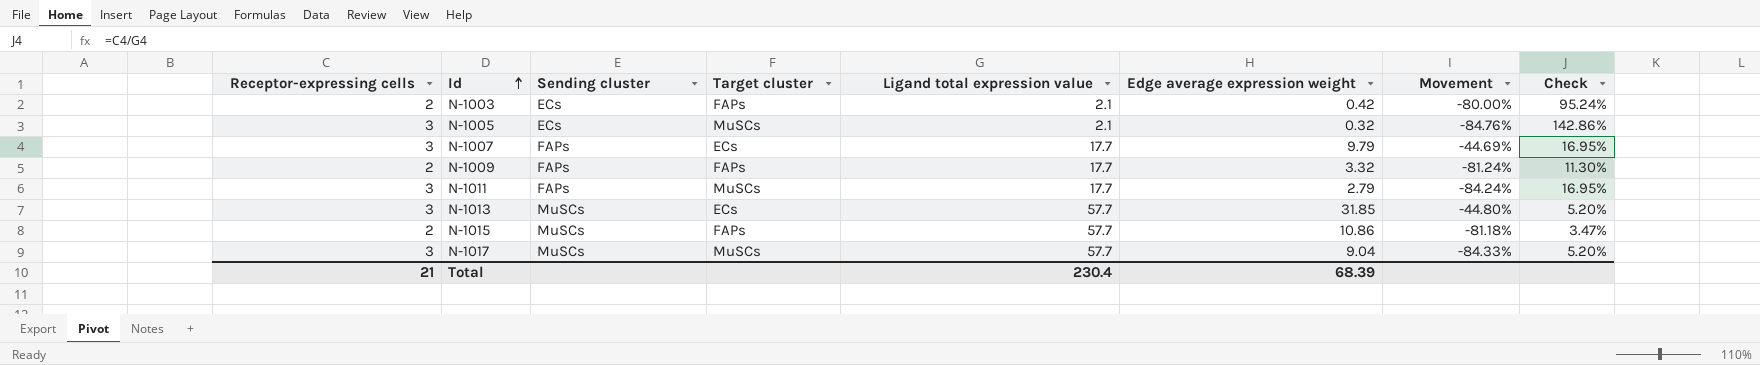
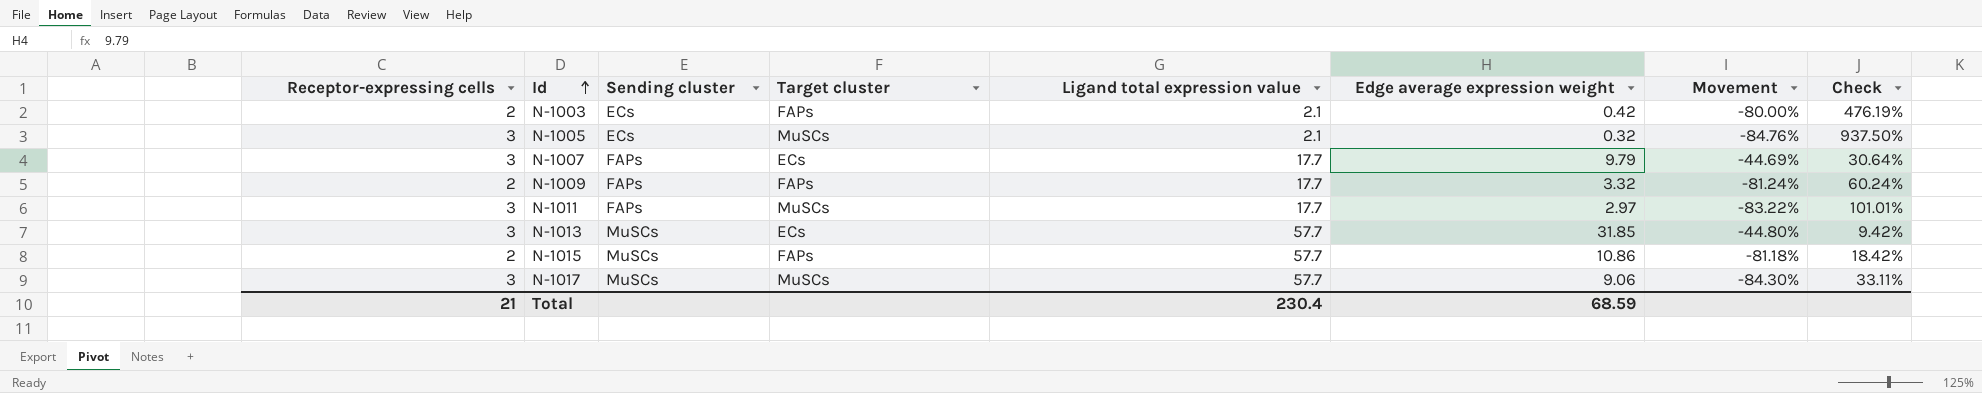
column Check | formula: [Receptor-expressing cells] / [Ligand total expression value] -> [Receptor-expressing cells] / [Edge average expression weight]
N-1011 | Edge average expression weight: 2.79 -> 2.97
N-1011 | Movement: -84.24% -> -83.22%
N-1017 | Edge average expression weight: 9.04 -> 9.06
N-1017 | Movement: -84.33% -> -84.30%
Total | Edge average expression weight: 68.39 -> 68.59

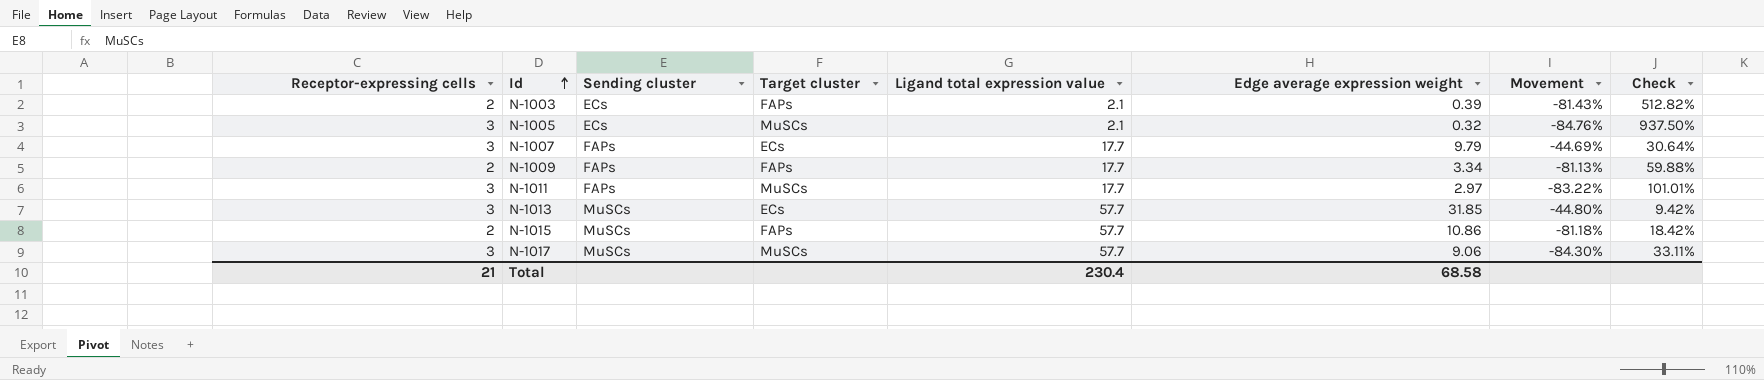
N-1003 | Edge average expression weight: 0.42 -> 0.39
N-1003 | Movement: -80.00% -> -81.43%
N-1003 | Check: 476.19% -> 512.82%
N-1009 | Edge average expression weight: 3.32 -> 3.34
N-1009 | Movement: -81.24% -> -81.13%
N-1009 | Check: 60.24% -> 59.88%
Total | Edge average expression weight: 68.59 -> 68.58

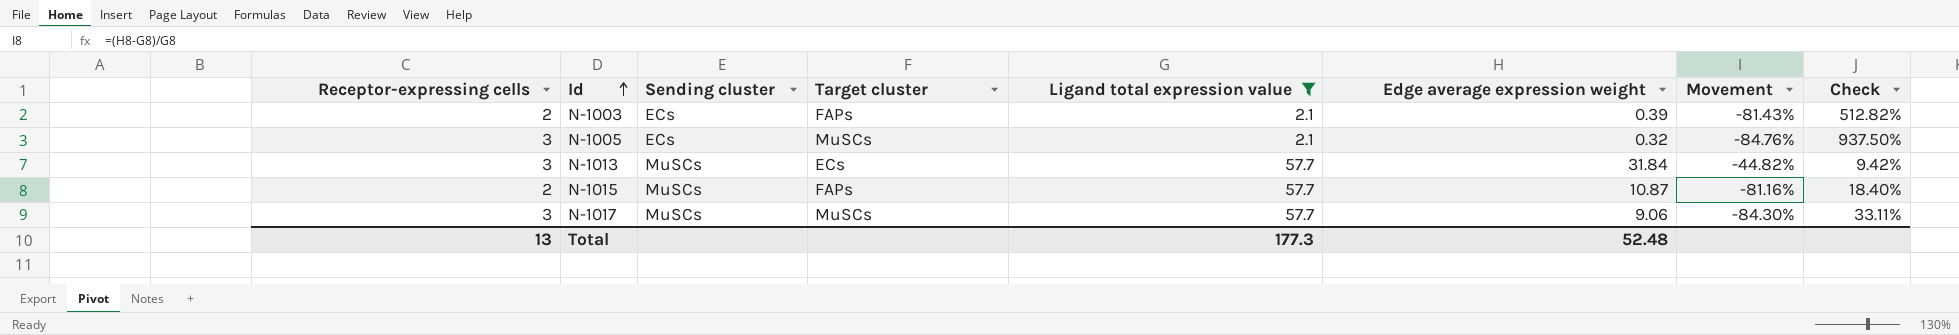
filter: none -> Ligand total expression value != 17.7
N-1013 | Edge average expression weight: 31.85 -> 31.84
N-1013 | Movement: -44.80% -> -44.82%
N-1015 | Edge average expression weight: 10.86 -> 10.87
N-1015 | Movement: -81.18% -> -81.16%
N-1015 | Check: 18.42% -> 18.40%
Total | Receptor-expressing cells: 21 -> 13
Total | Ligand total expression value: 230.4 -> 177.3
Total | Edge average expression weight: 68.58 -> 52.48

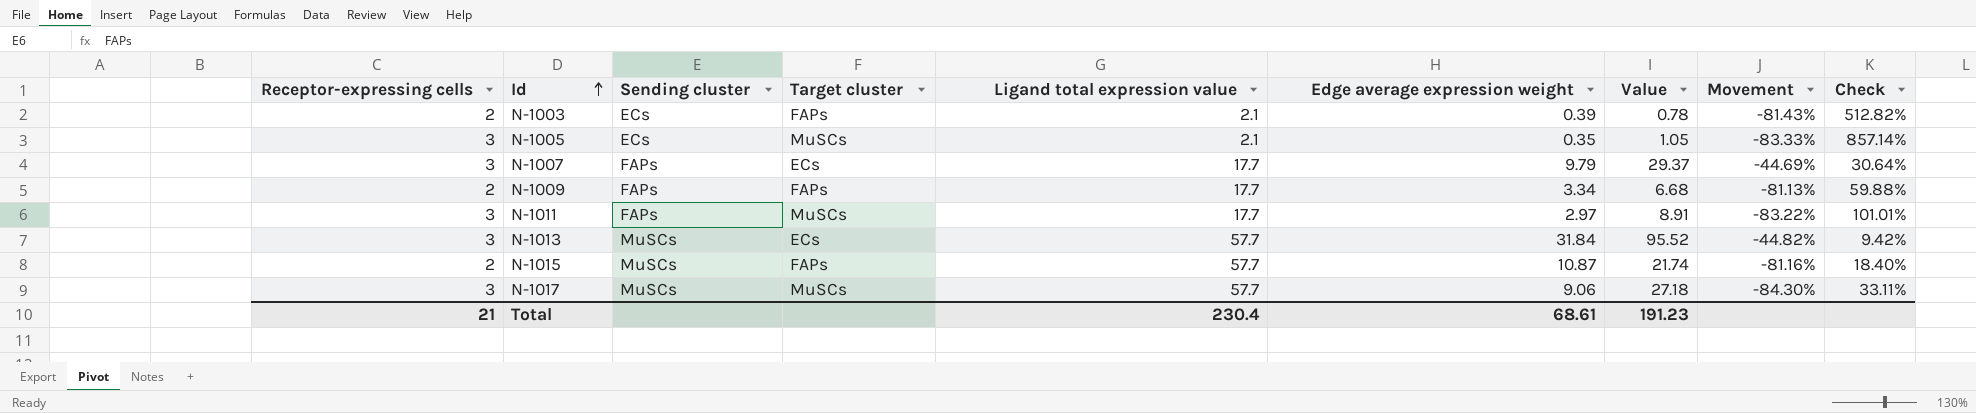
filter: Ligand total expression value != 17.7 -> none
column Value | formula: none -> [Receptor-expressing cells] * [Edge average expression weight]
N-1005 | Edge average expression weight: 0.32 -> 0.35
N-1005 | Movement: -84.76% -> -83.33%
N-1005 | Check: 937.50% -> 857.14%
Total | Receptor-expressing cells: 13 -> 21
Total | Ligand total expression value: 177.3 -> 230.4
Total | Edge average expression weight: 52.48 -> 68.61

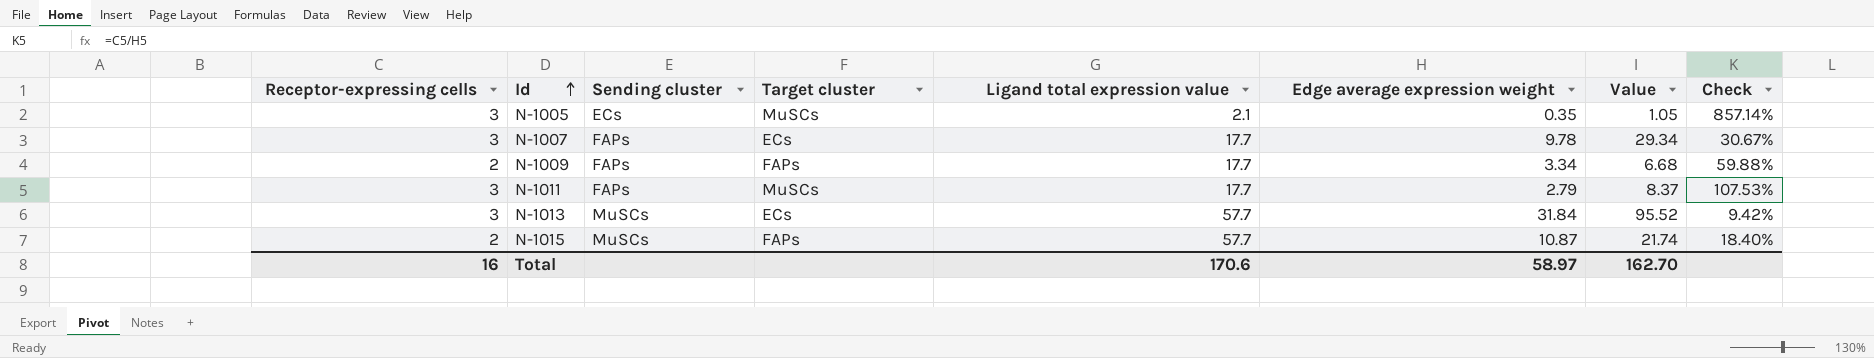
column Movement | formula: ([Edge average expression weight] - [Ligand total expression value]) / [Ligand total expression value] -> none
row N-1003: 2 | ECs | FAPs | 2.1 | 0.39 | 0.78 | -81.43% | 512.82% -> none
row N-1017: 3 | MuSCs | MuSCs | 57.7 | 9.06 | 27.18 | -84.30% | 33.11% -> none
N-1007 | Edge average expression weight: 9.79 -> 9.78
N-1007 | Value: 29.37 -> 29.34
N-1007 | Check: 30.64% -> 30.67%
N-1011 | Edge average expression weight: 2.97 -> 2.79
N-1011 | Value: 8.91 -> 8.37
N-1011 | Check: 101.01% -> 107.53%
Total | Receptor-expressing cells: 21 -> 16
Total | Ligand total expression value: 230.4 -> 170.6
Total | Edge average expression weight: 68.61 -> 58.97
Total | Value: 191.23 -> 162.70

